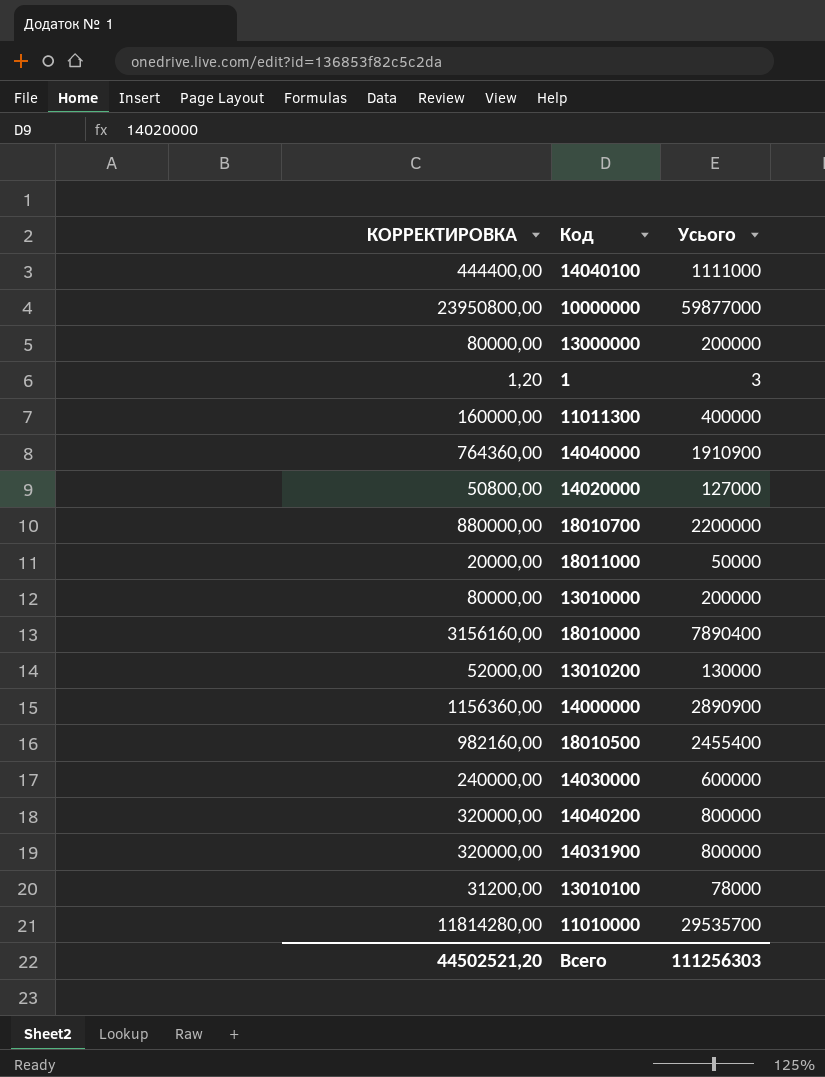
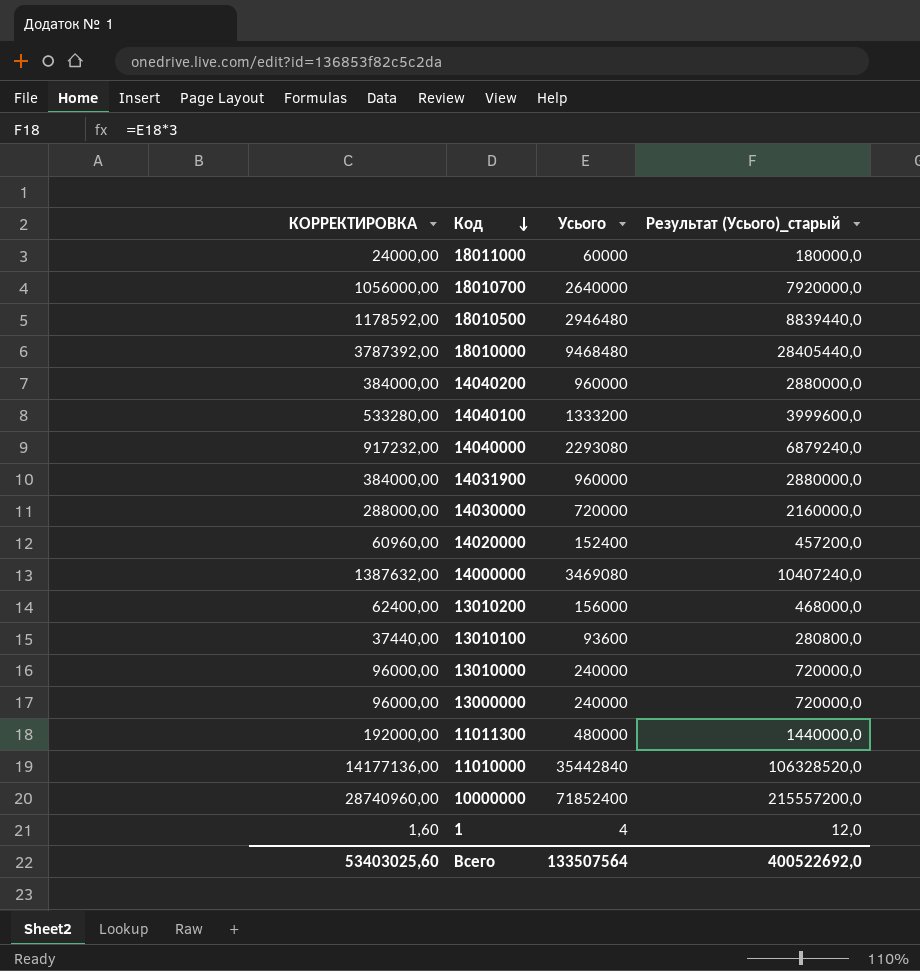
row order: none -> Код descending
column Результат (Усього)_старый | formula: none -> [Усього] * 3
18011000 | КОРРЕКТИРОВКА: 20000,00 -> 24000,00
18011000 | Усього: 50000 -> 60000
18010700 | КОРРЕКТИРОВКА: 880000,00 -> 1056000,00
18010700 | Усього: 2200000 -> 2640000
18010500 | КОРРЕКТИРОВКА: 982160,00 -> 1178592,00
18010500 | Усього: 2455400 -> 2946480
18010000 | КОРРЕКТИРОВКА: 3156160,00 -> 3787392,00
18010000 | Усього: 7890400 -> 9468480
14040200 | КОРРЕКТИРОВКА: 320000,00 -> 384000,00
14040200 | Усього: 800000 -> 960000
14040100 | КОРРЕКТИРОВКА: 444400,00 -> 533280,00
14040100 | Усього: 1111000 -> 1333200
14040000 | КОРРЕКТИРОВКА: 764360,00 -> 917232,00
14040000 | Усього: 1910900 -> 2293080
14031900 | КОРРЕКТИРОВКА: 320000,00 -> 384000,00
14031900 | Усього: 800000 -> 960000
14030000 | КОРРЕКТИРОВКА: 240000,00 -> 288000,00
14030000 | Усього: 600000 -> 720000
14020000 | КОРРЕКТИРОВКА: 50800,00 -> 60960,00
14020000 | Усього: 127000 -> 152400
14000000 | КОРРЕКТИРОВКА: 1156360,00 -> 1387632,00
14000000 | Усього: 2890900 -> 3469080
13010200 | КОРРЕКТИРОВКА: 52000,00 -> 62400,00
13010200 | Усього: 130000 -> 156000
13010100 | КОРРЕКТИРОВКА: 31200,00 -> 37440,00
13010100 | Усього: 78000 -> 93600
13010000 | КОРРЕКТИРОВКА: 80000,00 -> 96000,00
13010000 | Усього: 200000 -> 240000
13000000 | КОРРЕКТИРОВКА: 80000,00 -> 96000,00
13000000 | Усього: 200000 -> 240000
11011300 | КОРРЕКТИРОВКА: 160000,00 -> 192000,00
11011300 | Усього: 400000 -> 480000
11010000 | КОРРЕКТИРОВКА: 11814280,00 -> 14177136,00
11010000 | Усього: 29535700 -> 35442840
10000000 | КОРРЕКТИРОВКА: 23950800,00 -> 28740960,00
10000000 | Усього: 59877000 -> 71852400
1 | КОРРЕКТИРОВКА: 1,20 -> 1,60
1 | Усього: 3 -> 4
Всего | КОРРЕКТИРОВКА: 44502521,20 -> 53403025,60
Всего | Усього: 111256303 -> 133507564

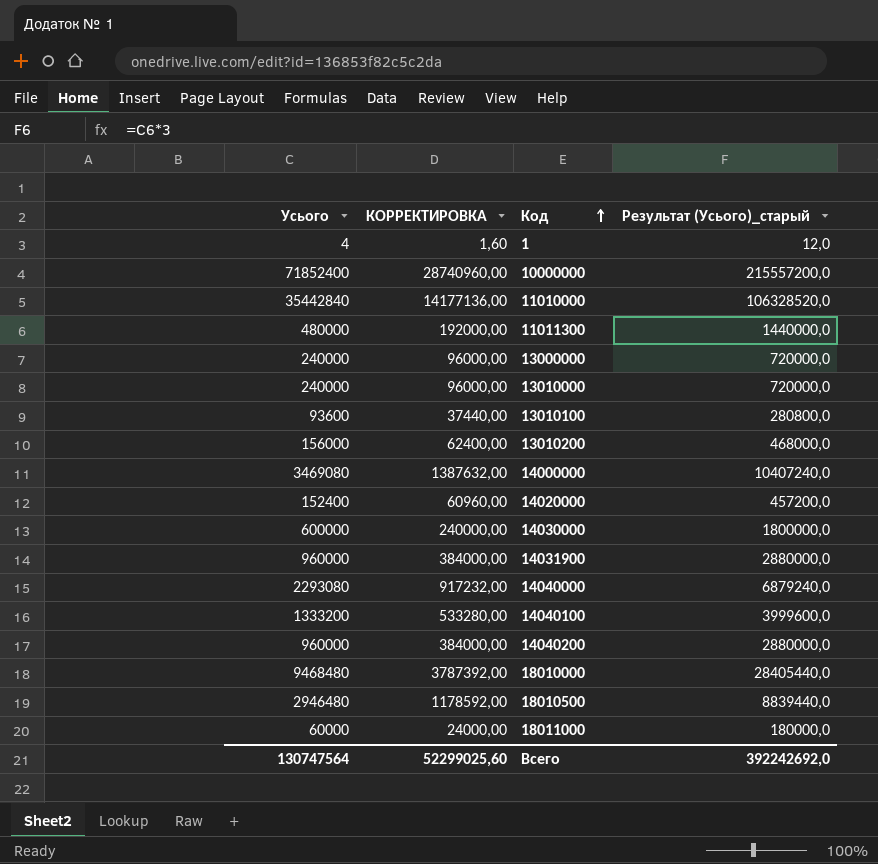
row order: Код descending -> Код ascending
column Усього | position: 3 -> 1
row 18010700: 1056000,00 | 2640000 | 7920000,0 -> none
14030000 | Усього: 720000 -> 600000
14030000 | КОРРЕКТИРОВКА: 288000,00 -> 240000,00
14030000 | Результат (Усього)_старый: 2160000,0 -> 1800000,0
Всего | Усього: 133507564 -> 130747564
Всего | КОРРЕКТИРОВКА: 53403025,60 -> 52299025,60
Всего | Результат (Усього)_старый: 400522692,0 -> 392242692,0

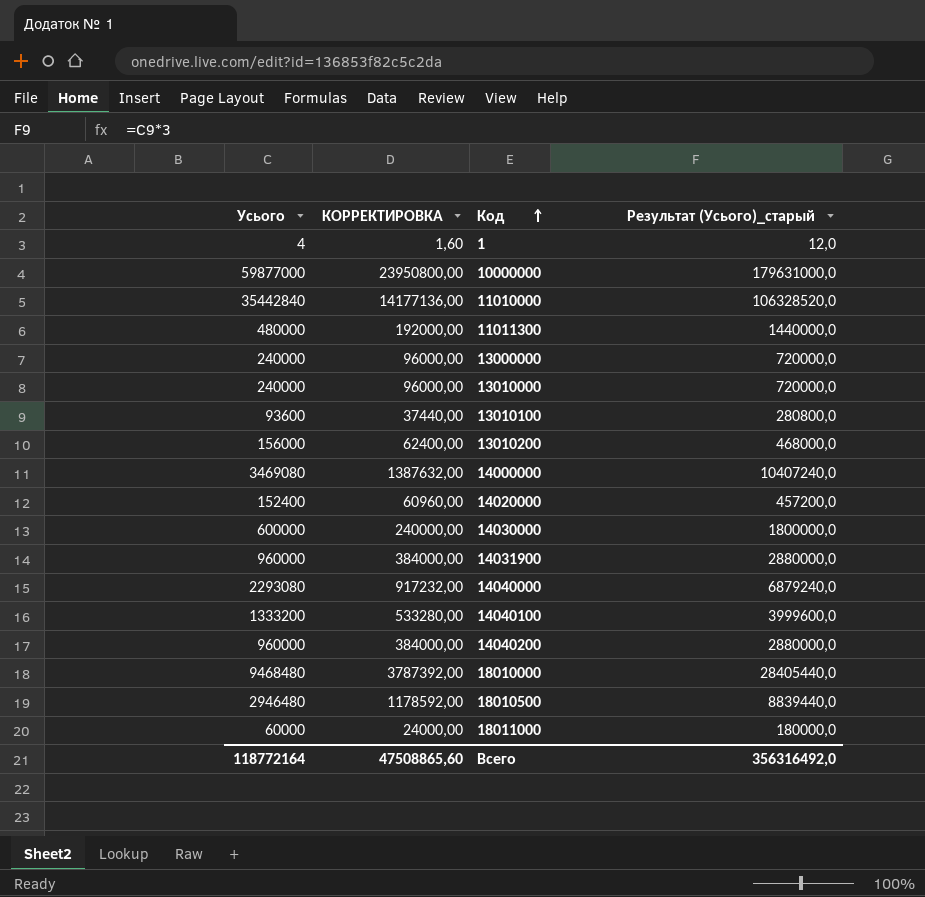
10000000 | Усього: 71852400 -> 59877000
10000000 | КОРРЕКТИРОВКА: 28740960,00 -> 23950800,00
10000000 | Результат (Усього)_старый: 215557200,0 -> 179631000,0
Всего | Усього: 130747564 -> 118772164
Всего | КОРРЕКТИРОВКА: 52299025,60 -> 47508865,60
Всего | Результат (Усього)_старый: 392242692,0 -> 356316492,0

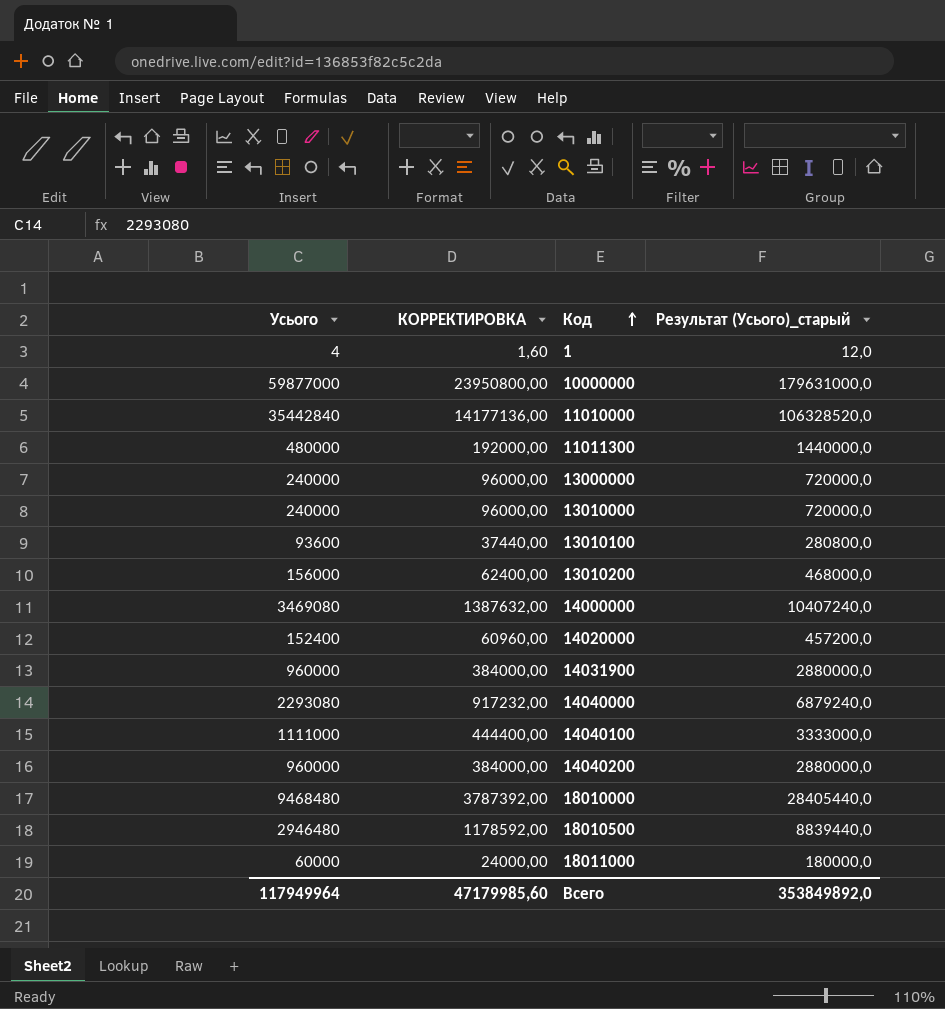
row 14030000: 600000 | 240000,00 | 1800000,0 -> none
14040100 | Усього: 1333200 -> 1111000
14040100 | КОРРЕКТИРОВКА: 533280,00 -> 444400,00
14040100 | Результат (Усього)_старый: 3999600,0 -> 3333000,0
Всего | Усього: 118772164 -> 117949964
Всего | КОРРЕКТИРОВКА: 47508865,60 -> 47179985,60
Всего | Результат (Усього)_старый: 356316492,0 -> 353849892,0

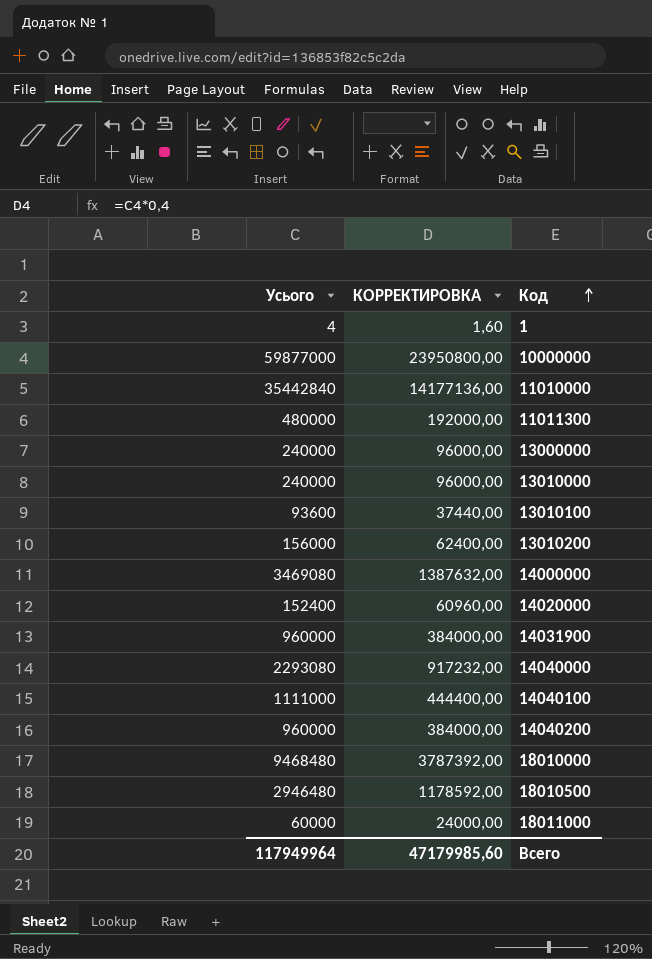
column Результат (Усього)_старый | formula: [Усього] * 3 -> none

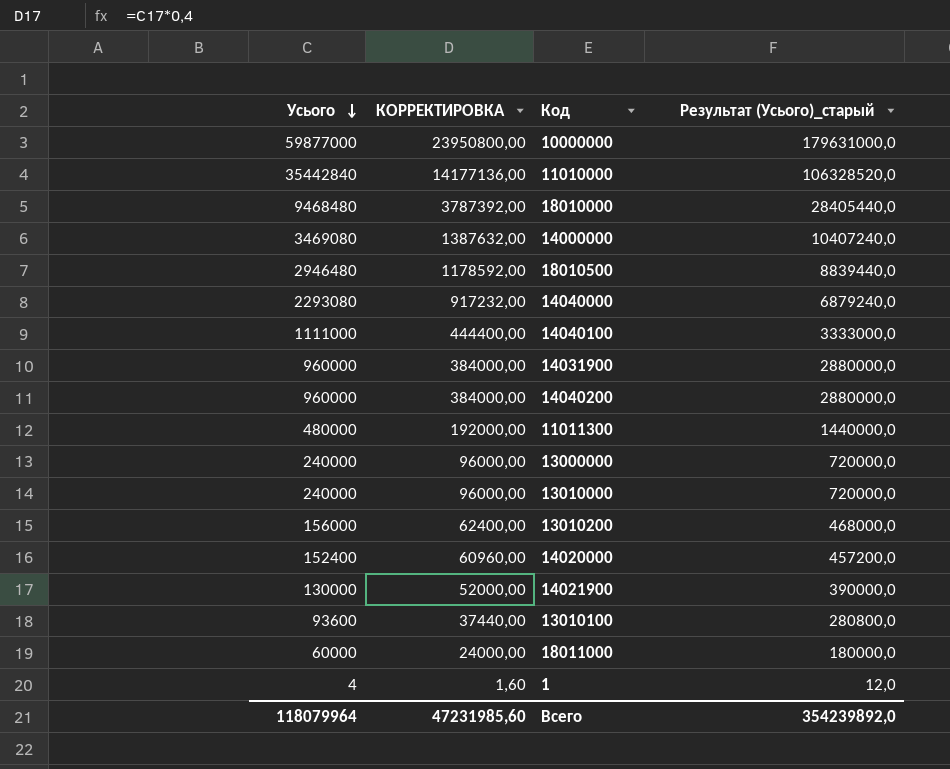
row order: Код ascending -> Усього descending
column Результат (Усього)_старый | formula: none -> [Усього] * 3
row 14021900: none -> 130000 | 52000,00 | 390000,0
Всего | Усього: 117949964 -> 118079964
Всего | КОРРЕКТИРОВКА: 47179985,60 -> 47231985,60

